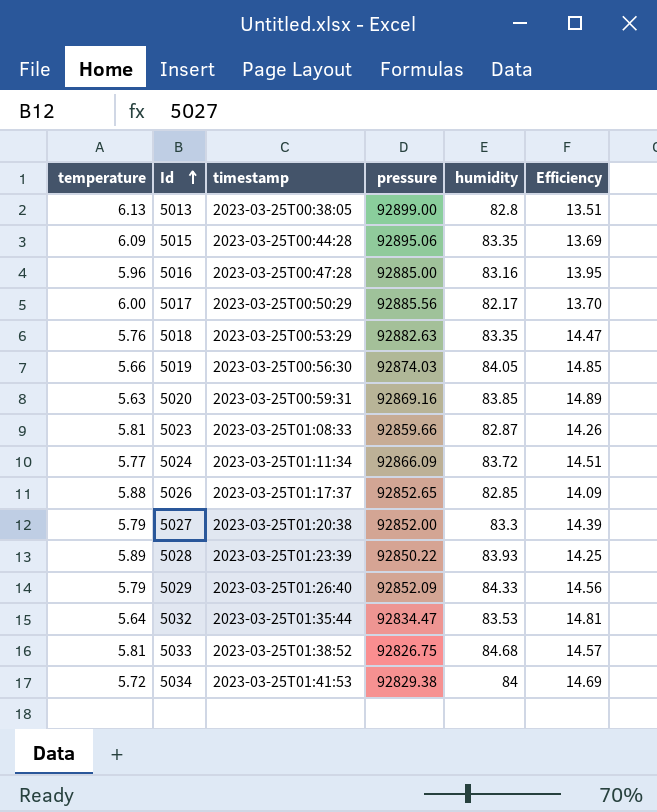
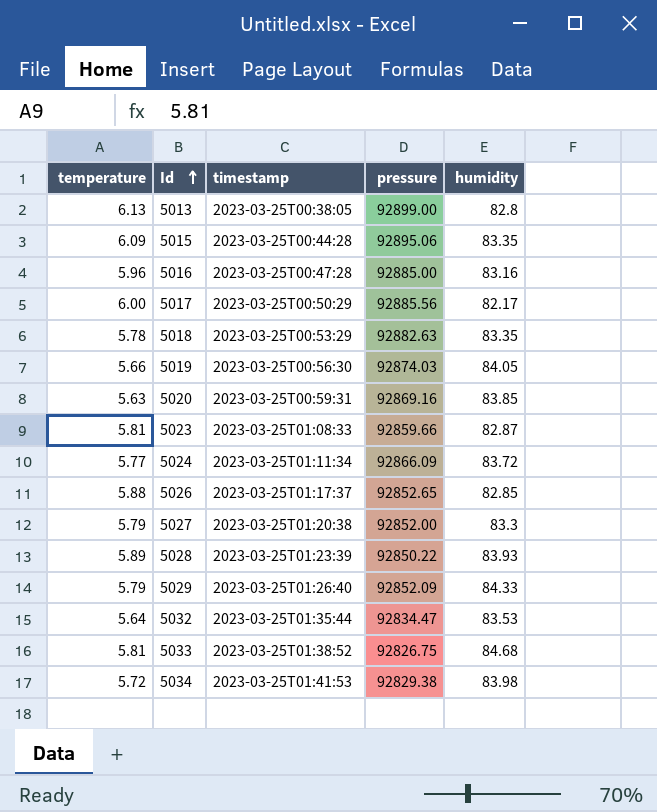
column Efficiency | formula: [humidity] / [temperature] -> none
5018 | temperature: 5.76 -> 5.78
5034 | humidity: 84 -> 83.98

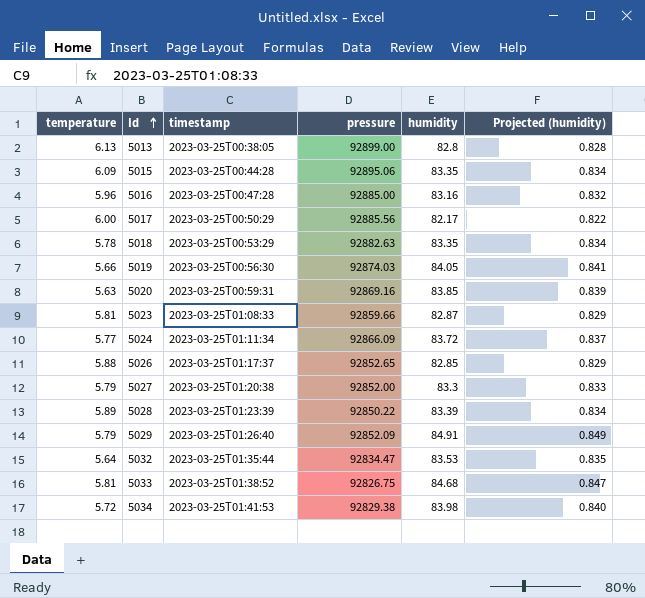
column Projected (humidity) | formula: none -> [humidity] * 0.01
5028 | humidity: 83.93 -> 83.39
5029 | humidity: 84.33 -> 84.91

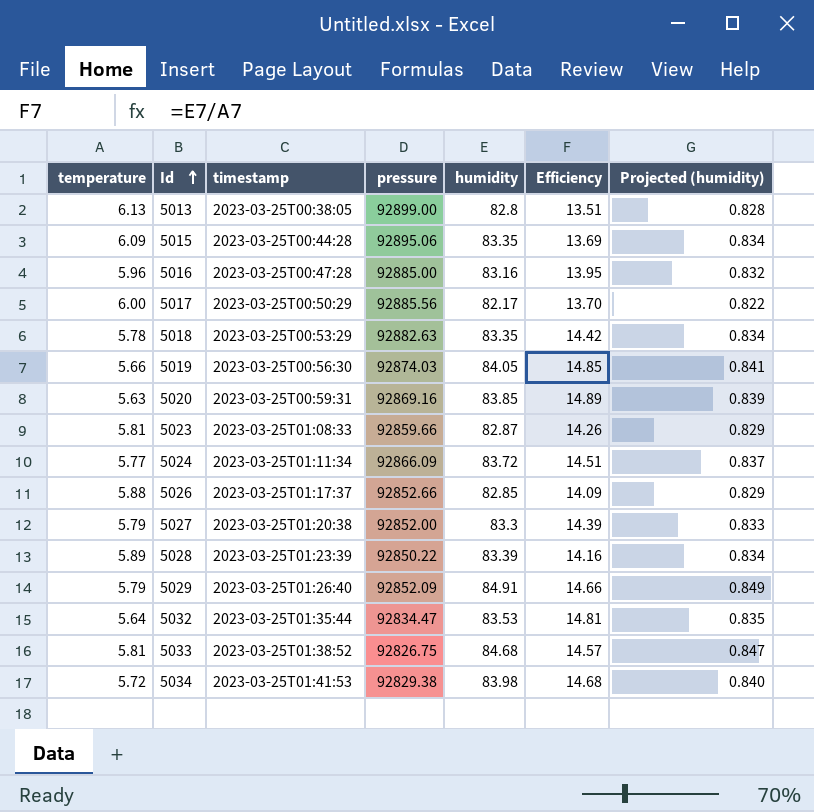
column Efficiency | formula: none -> [humidity] / [temperature]
5026 | pressure: 92852.65 -> 92852.66

